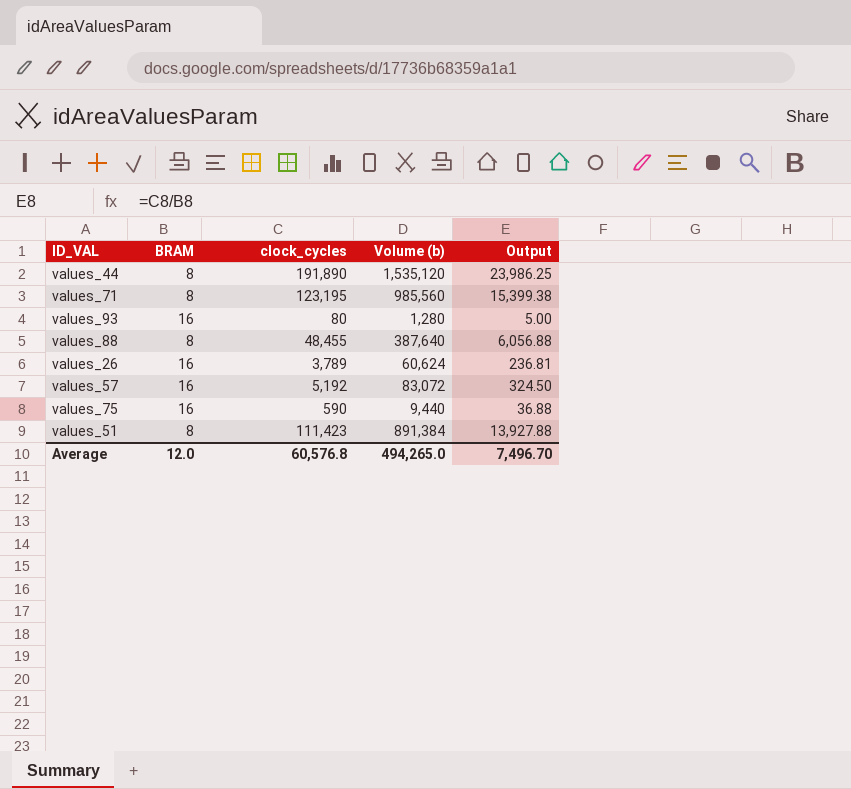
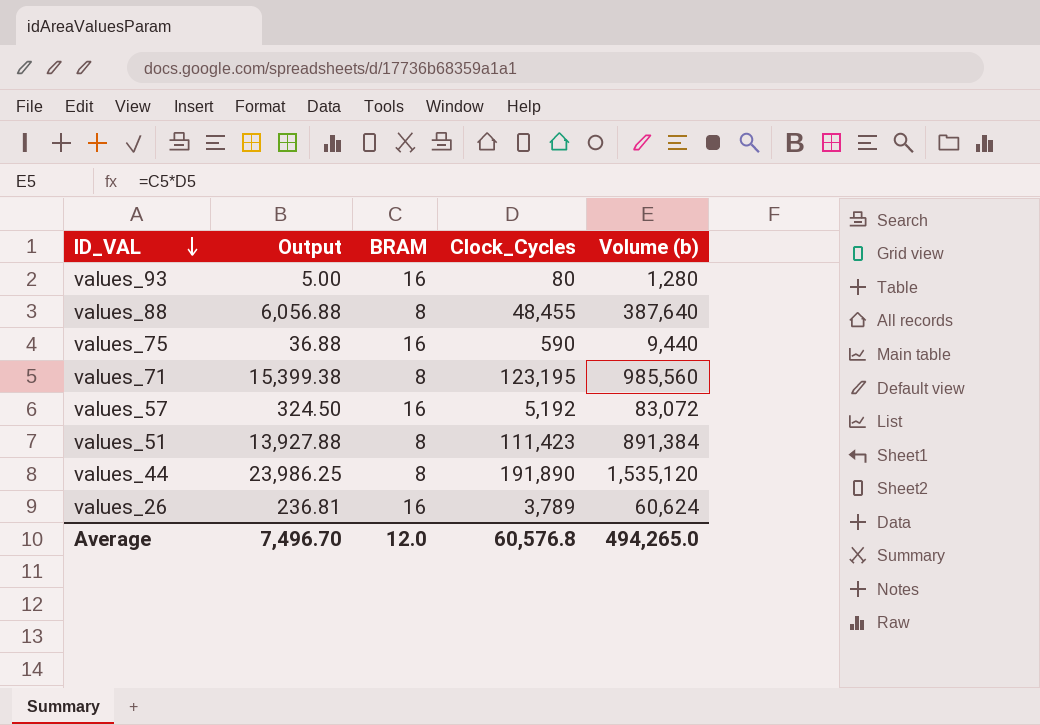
row order: none -> ID_VAL descending
column Output | position: 5 -> 2
column name: clock_cycles -> Clock_Cycles

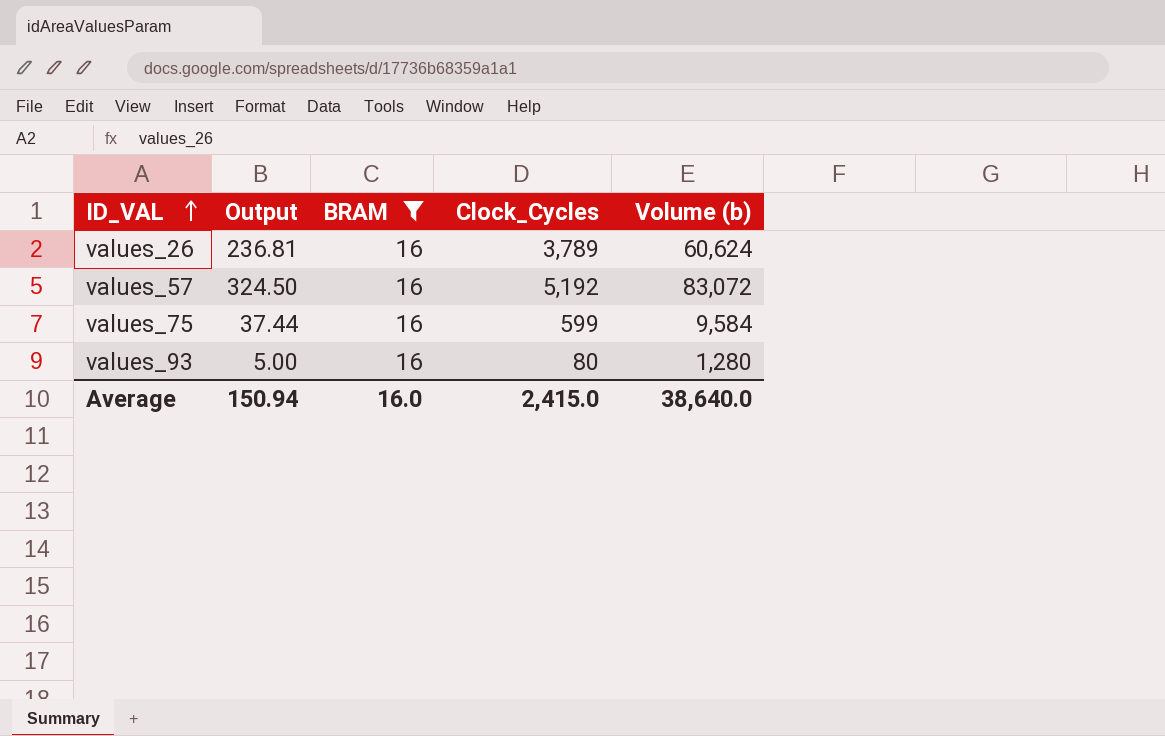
filter: none -> BRAM = 16
row order: ID_VAL descending -> ID_VAL ascending
values_75 | Output: 36.88 -> 37.44
values_75 | Clock_Cycles: 590 -> 599
values_75 | Volume (b): 9,440 -> 9,584
Average | Output: 7,496.70 -> 150.94
Average | BRAM: 12.0 -> 16.0
Average | Clock_Cycles: 60,576.8 -> 2,415.0
Average | Volume (b): 494,265.0 -> 38,640.0

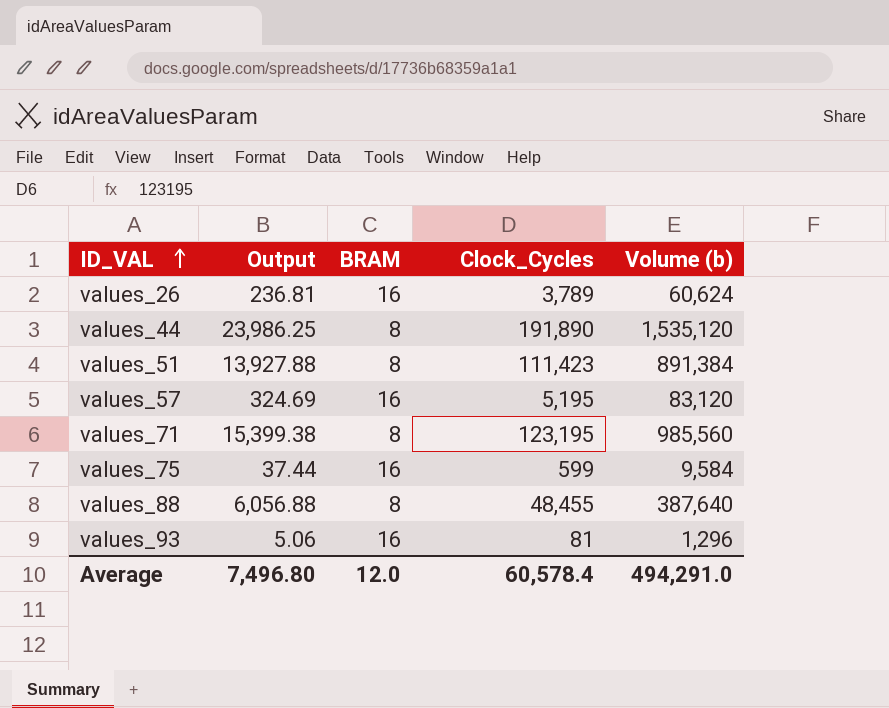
filter: BRAM = 16 -> none
values_57 | Output: 324.50 -> 324.69
values_57 | Clock_Cycles: 5,192 -> 5,195
values_57 | Volume (b): 83,072 -> 83,120
values_93 | Output: 5.00 -> 5.06
values_93 | Clock_Cycles: 80 -> 81
values_93 | Volume (b): 1,280 -> 1,296
Average | Output: 150.94 -> 7,496.80
Average | BRAM: 16.0 -> 12.0
Average | Clock_Cycles: 2,415.0 -> 60,578.4
Average | Volume (b): 38,640.0 -> 494,291.0

